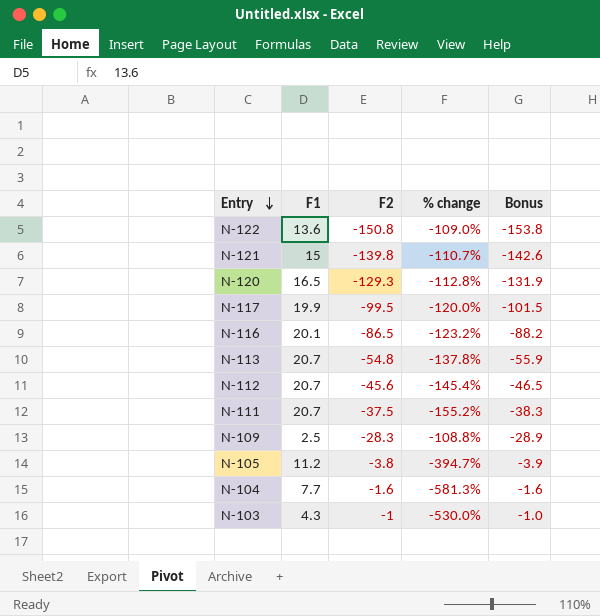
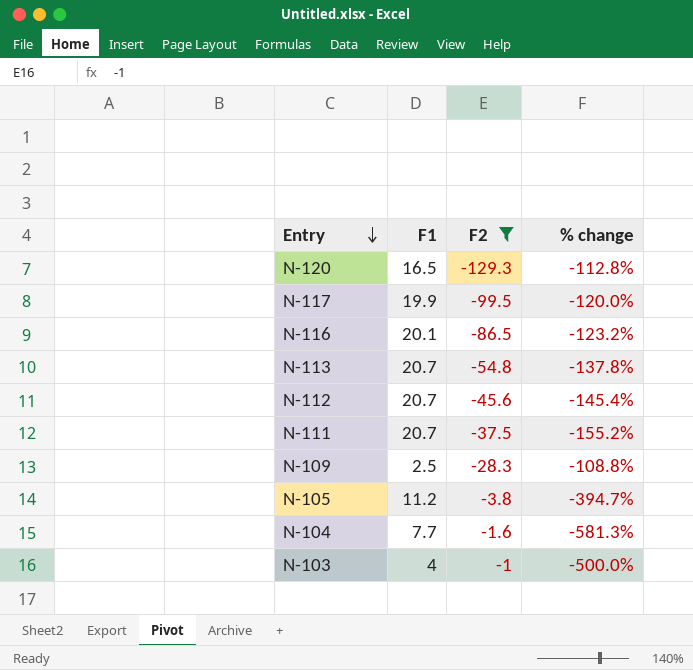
filter: none -> F2 >= -129.3
column Bonus | formula: [F2] * 1.02 -> none
N-103 | F1: 4.3 -> 4
N-103 | % change: -530.0% -> -500.0%

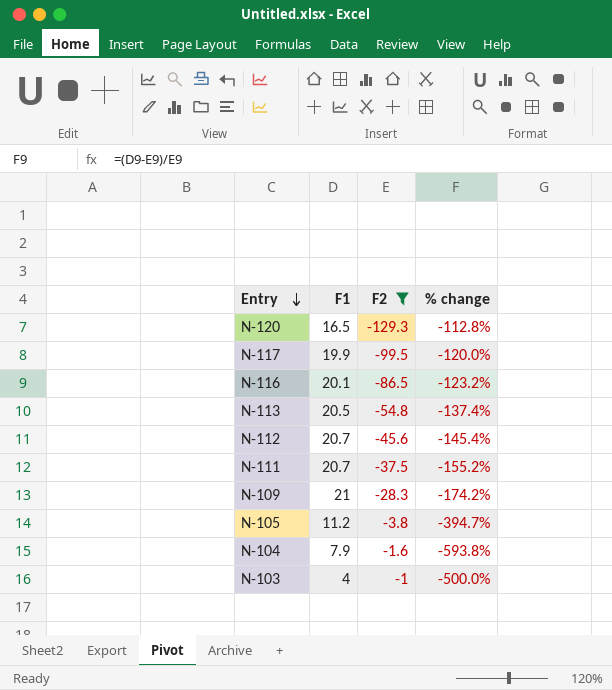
N-113 | F1: 20.7 -> 20.5
N-113 | % change: -137.8% -> -137.4%
N-109 | F1: 2.5 -> 21
N-109 | % change: -108.8% -> -174.2%
N-104 | F1: 7.7 -> 7.9
N-104 | % change: -581.3% -> -593.8%

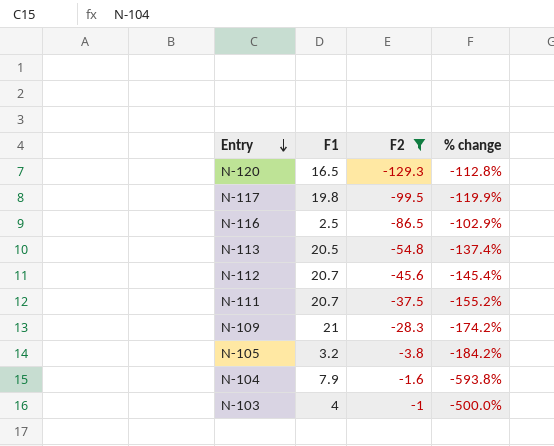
N-117 | F1: 19.9 -> 19.8
N-117 | % change: -120.0% -> -119.9%
N-116 | F1: 20.1 -> 2.5
N-116 | % change: -123.2% -> -102.9%
N-105 | F1: 11.2 -> 3.2
N-105 | % change: -394.7% -> -184.2%

